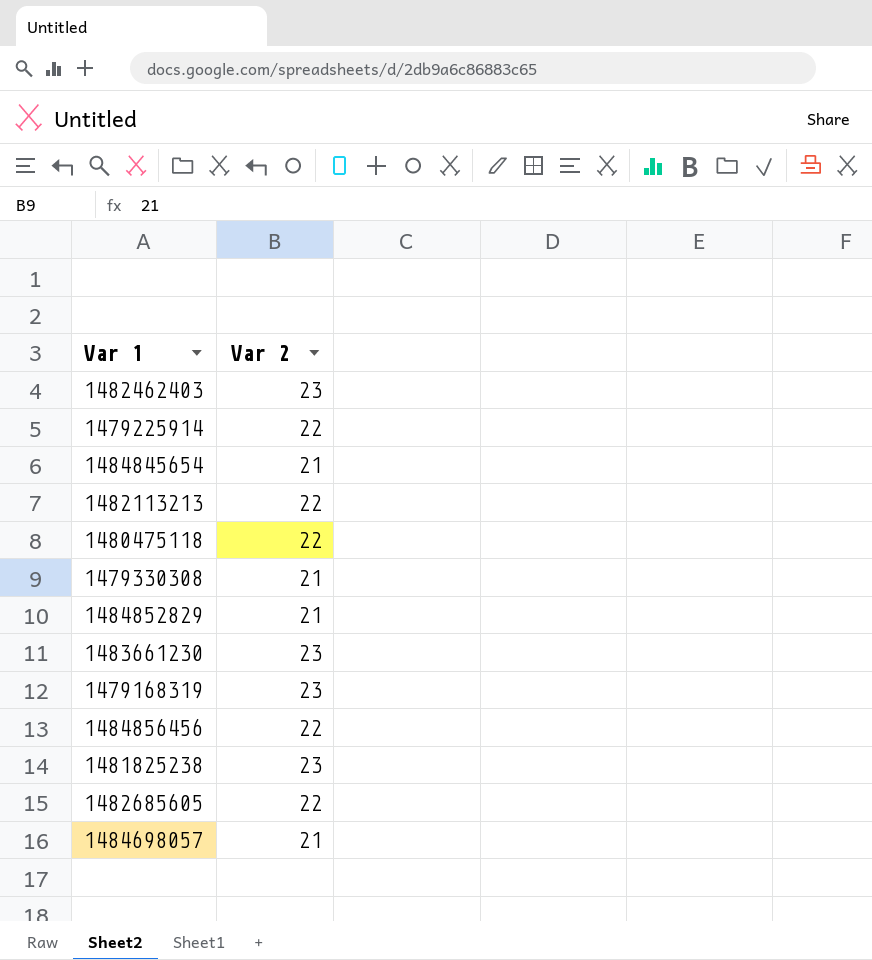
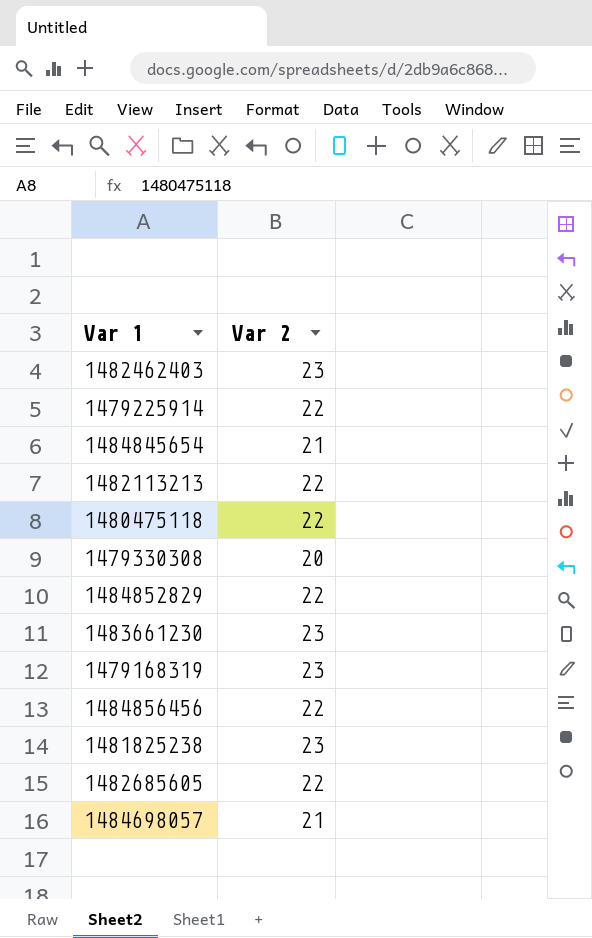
1479330308 | Var 2: 21 -> 20
1484852829 | Var 2: 21 -> 22

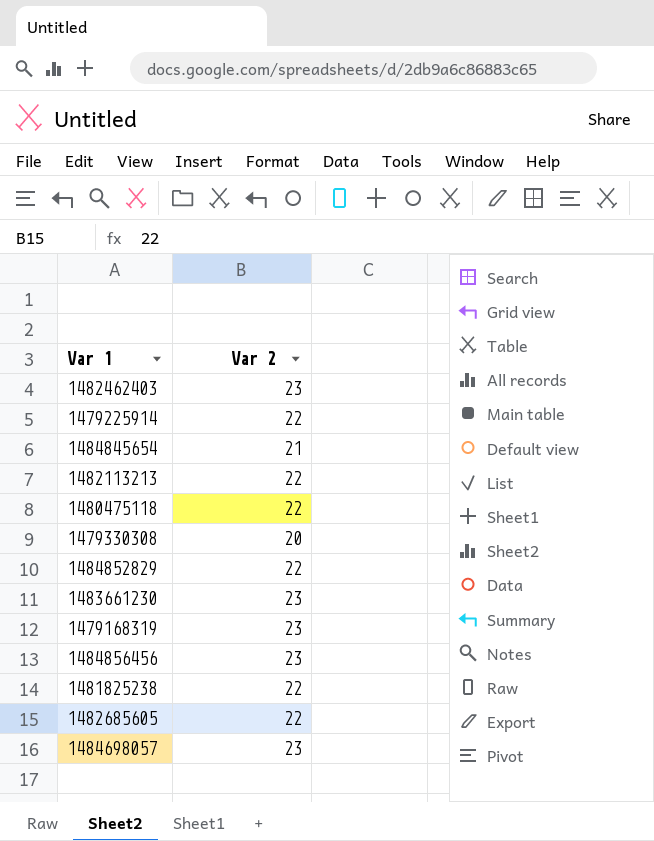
1484856456 | Var 2: 22 -> 23
1481825238 | Var 2: 23 -> 22
1484698057 | Var 2: 21 -> 23

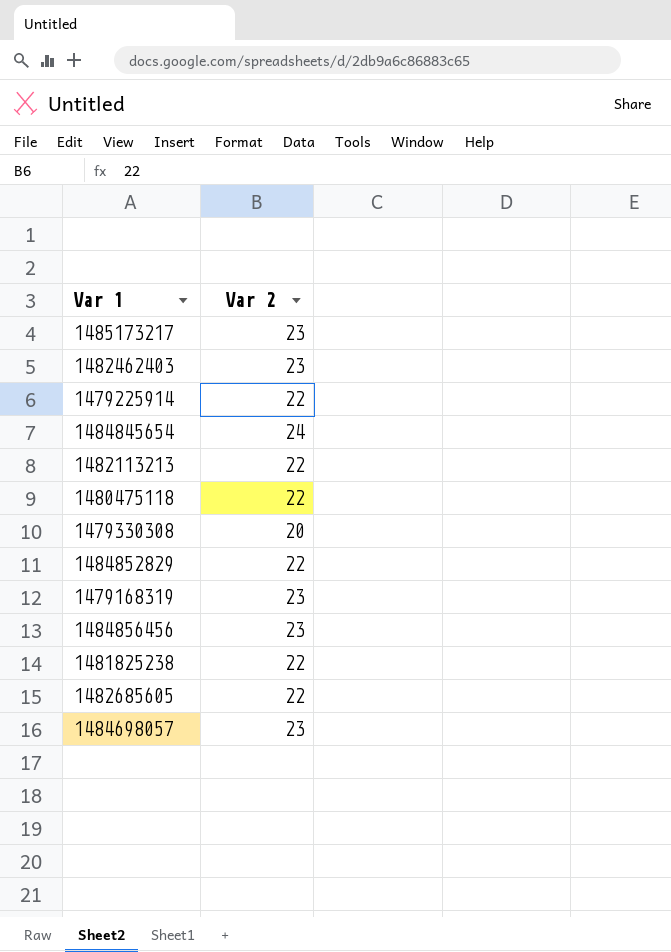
row 1483661230: 23 -> none
row 1485173217: none -> 23
1484845654 | Var 2: 21 -> 24

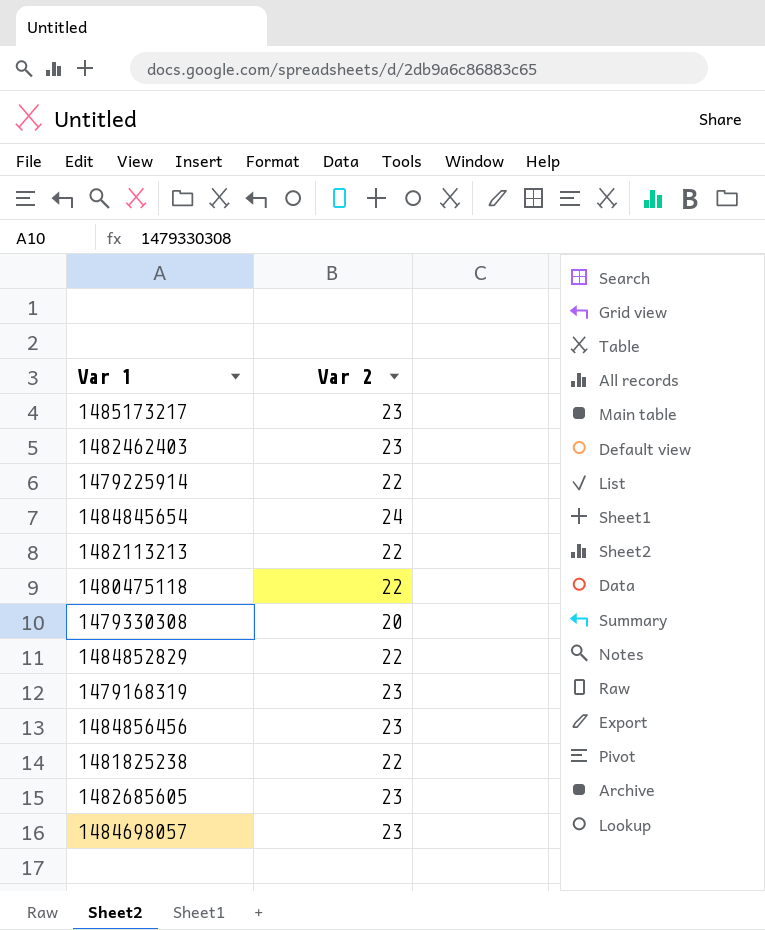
1482685605 | Var 2: 22 -> 23

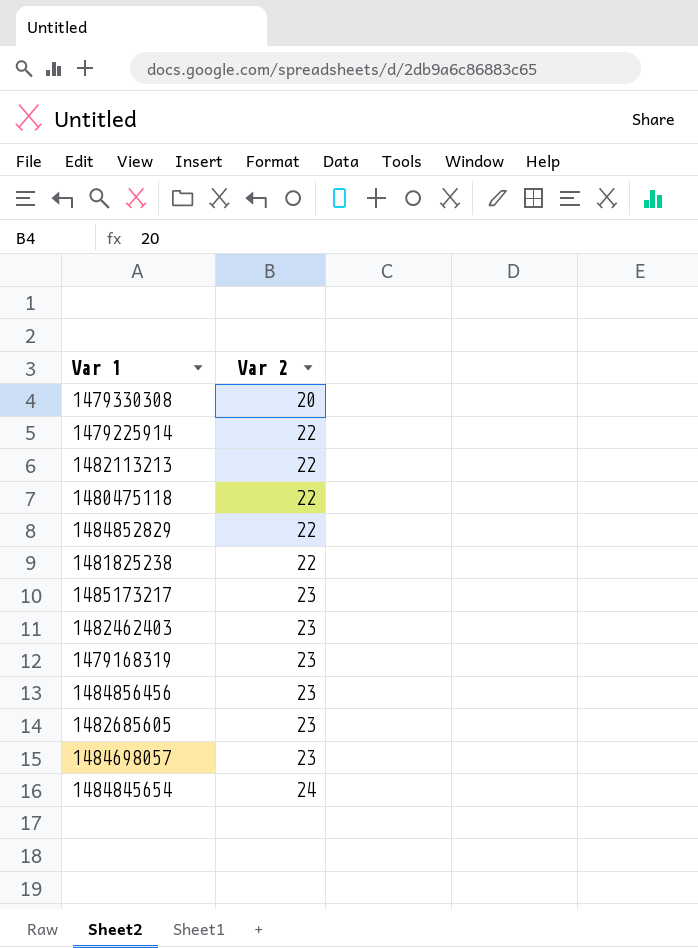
row order: none -> Var 2 ascending

